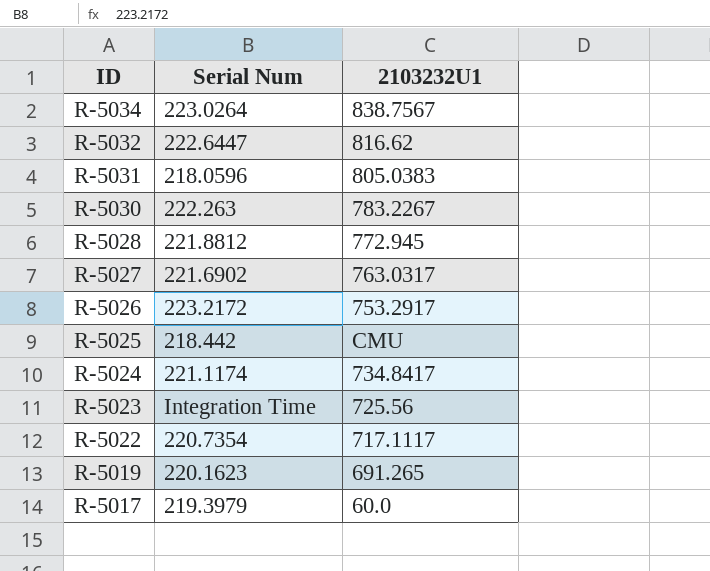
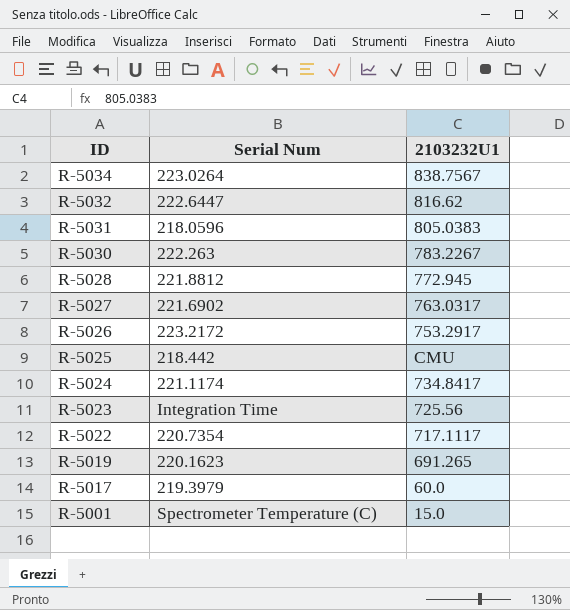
row R-5001: none -> Spectrometer Temperature (C) | 15.0

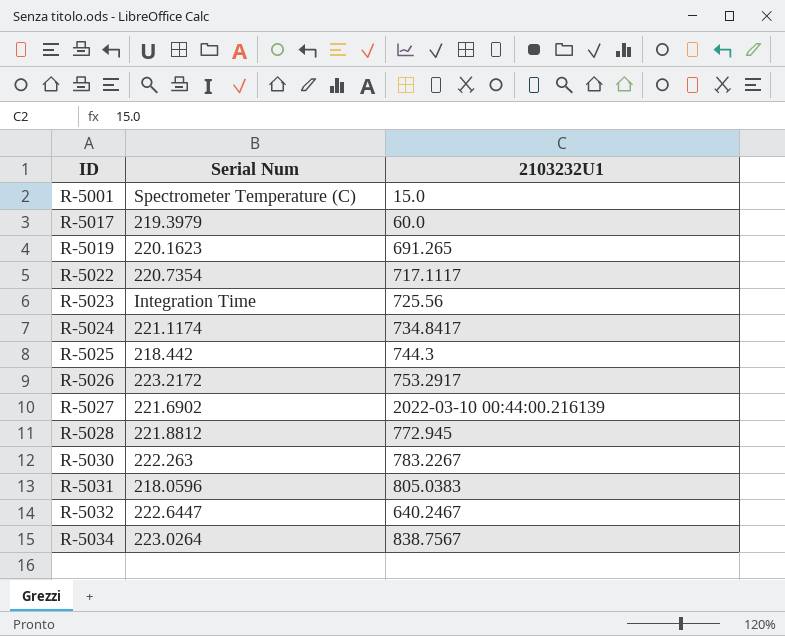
row order: ID descending -> ID ascending
R-5025 | 2103232U1: CMU -> 744.3
R-5027 | 2103232U1: 763.0317 -> 2022-03-10 00:44:00.216139
R-5032 | 2103232U1: 816.62 -> 640.2467

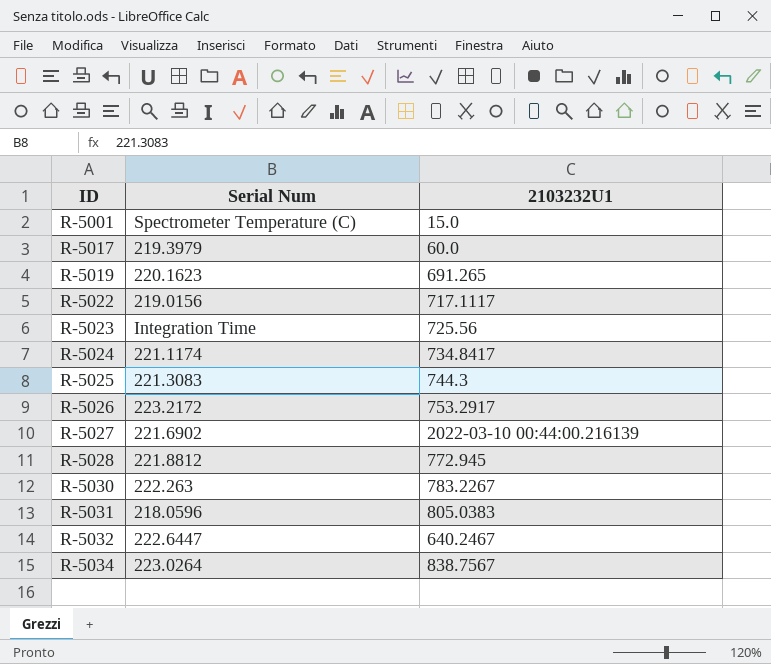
R-5022 | Serial Num: 220.7354 -> 219.0156
R-5025 | Serial Num: 218.442 -> 221.3083

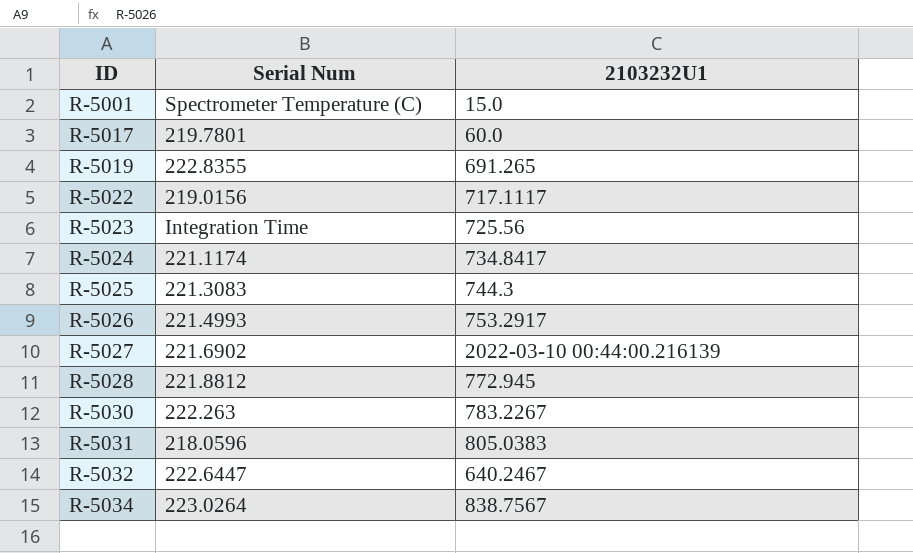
R-5017 | Serial Num: 219.3979 -> 219.7801
R-5019 | Serial Num: 220.1623 -> 222.8355
R-5026 | Serial Num: 223.2172 -> 221.4993

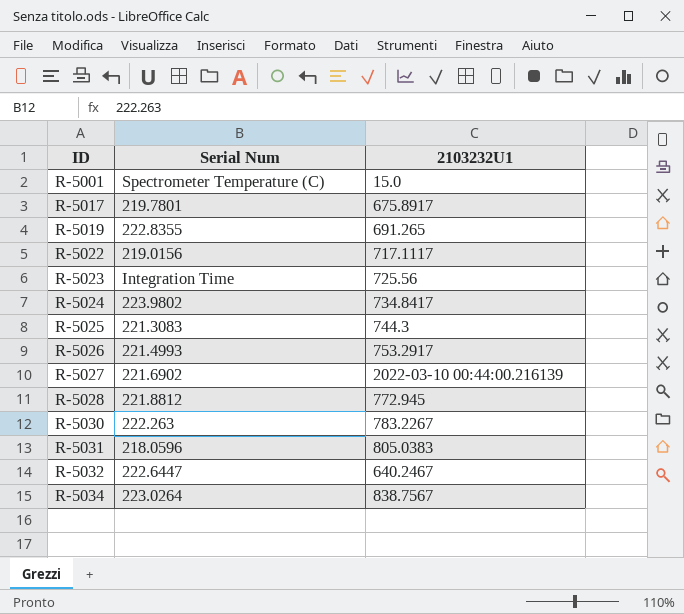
R-5017 | 2103232U1: 60.0 -> 675.8917
R-5024 | Serial Num: 221.1174 -> 223.9802

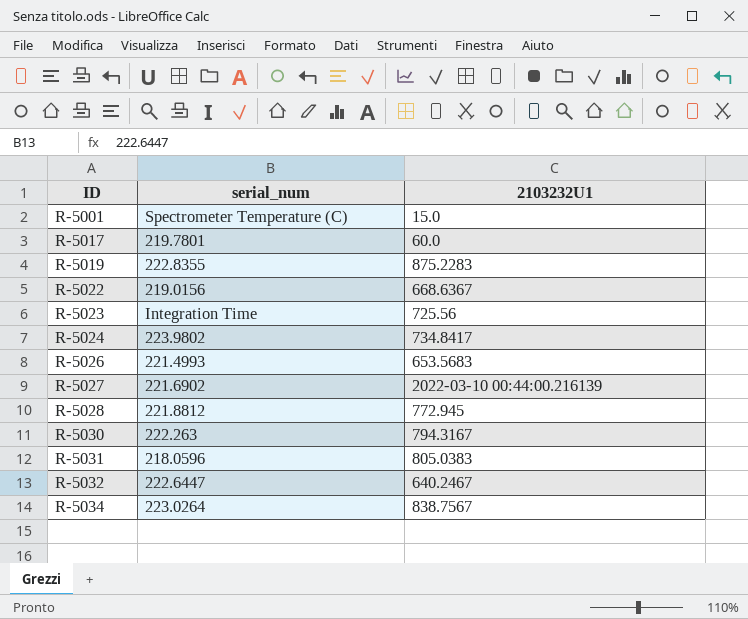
column name: Serial Num -> serial_num
row R-5025: 221.3083 | 744.3 -> none
R-5017 | 2103232U1: 675.8917 -> 60.0
R-5019 | 2103232U1: 691.265 -> 875.2283
R-5022 | 2103232U1: 717.1117 -> 668.6367
R-5026 | 2103232U1: 753.2917 -> 653.5683
R-5030 | 2103232U1: 783.2267 -> 794.3167

